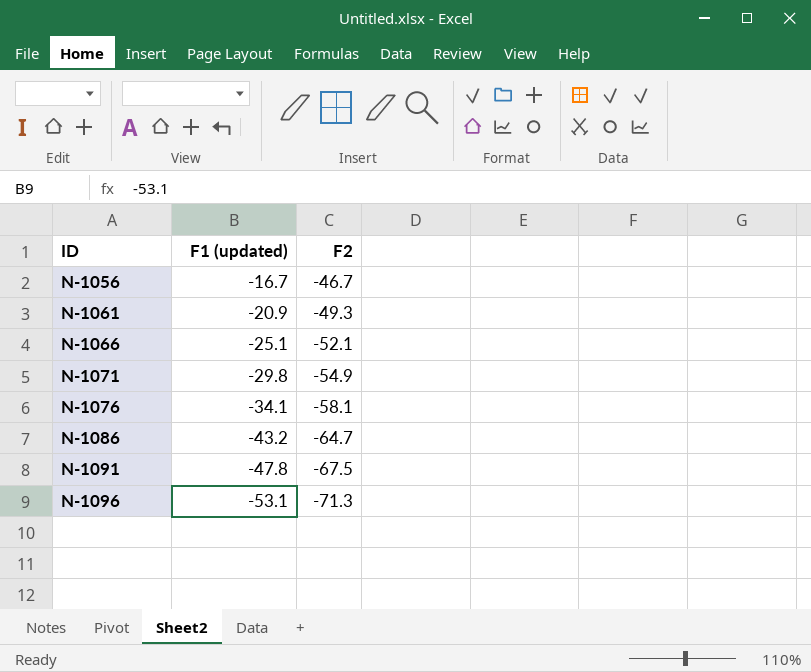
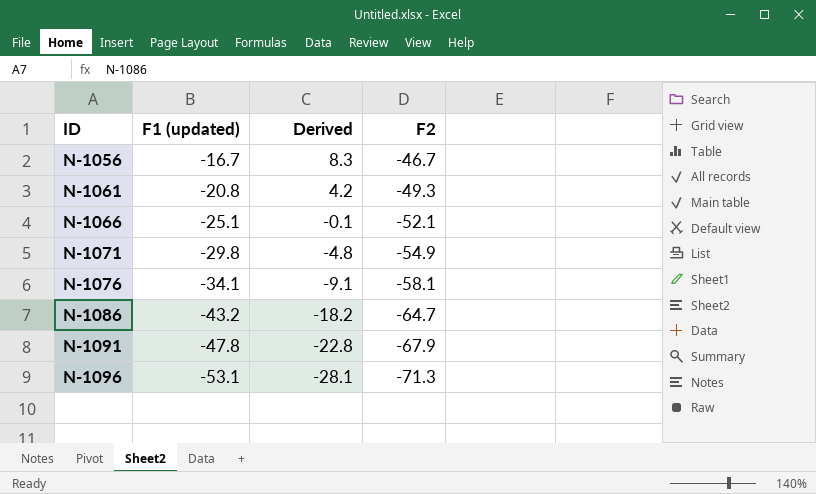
column Derived | formula: none -> [F1 (updated)] + 25
N-1061 | F1 (updated): -20.9 -> -20.8
N-1091 | F2: -67.5 -> -67.9

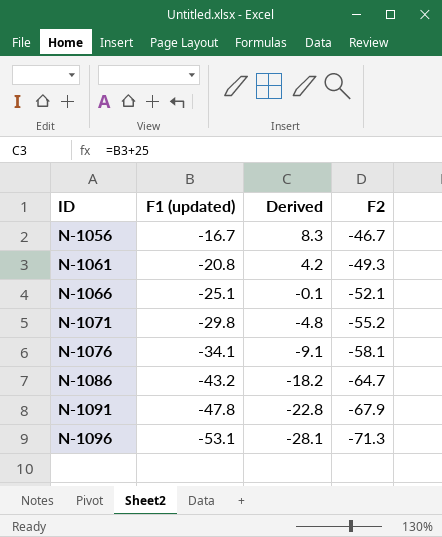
N-1071 | F2: -54.9 -> -55.2

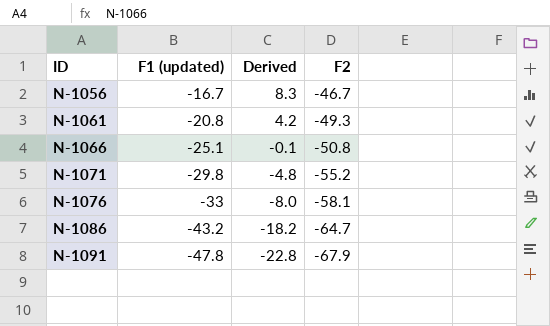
row N-1096: -53.1 | -28.1 | -71.3 -> none
N-1066 | F2: -52.1 -> -50.8
N-1076 | F1 (updated): -34.1 -> -33
N-1076 | Derived: -9.1 -> -8.0

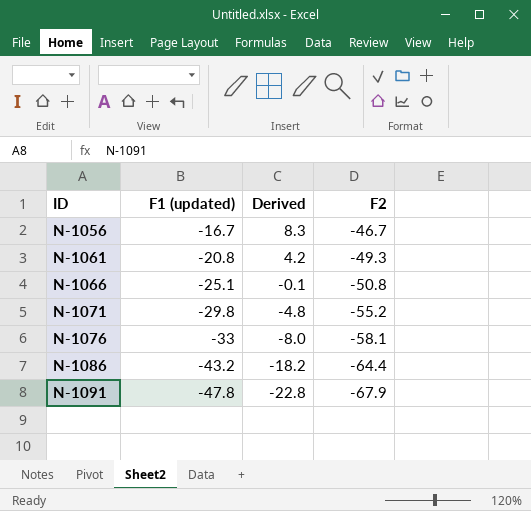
N-1086 | F2: -64.7 -> -64.4

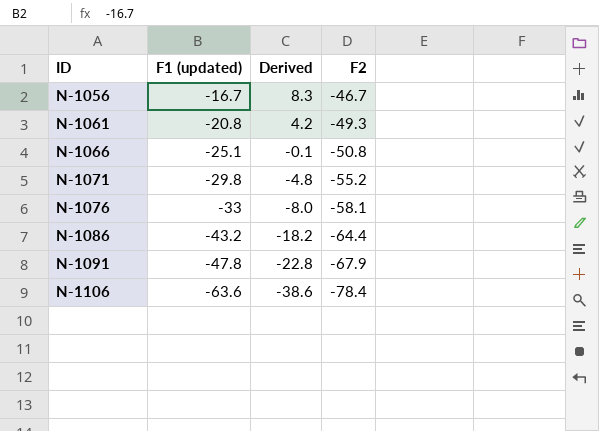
row N-1106: none -> -63.6 | -38.6 | -78.4

